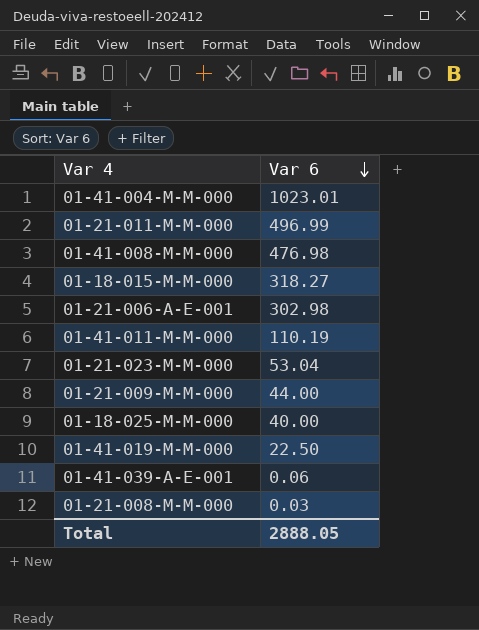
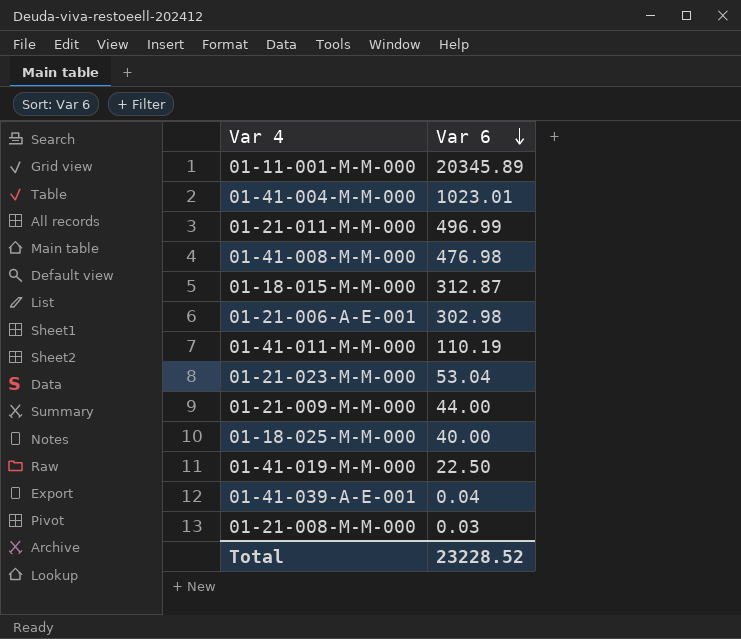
row 01-11-001-M-M-000: none -> 20345.89
01-18-015-M-M-000 | Var 6: 318.27 -> 312.87
01-41-039-A-E-001 | Var 6: 0.06 -> 0.04
Total | Var 6: 2888.05 -> 23228.52

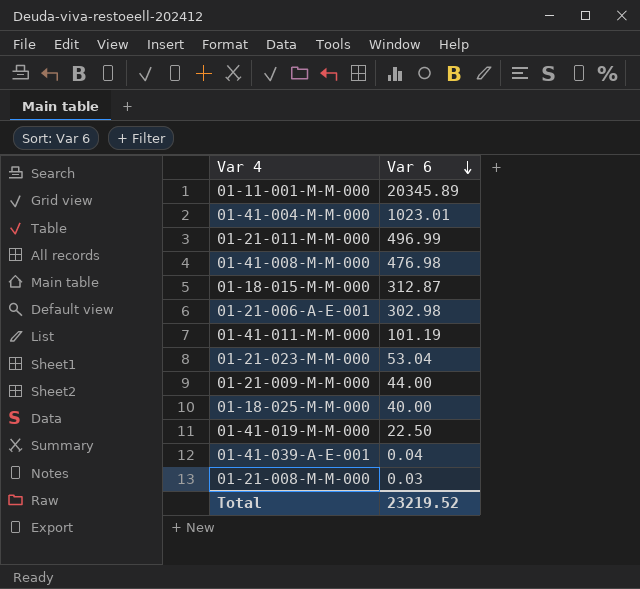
01-41-011-M-M-000 | Var 6: 110.19 -> 101.19
Total | Var 6: 23228.52 -> 23219.52

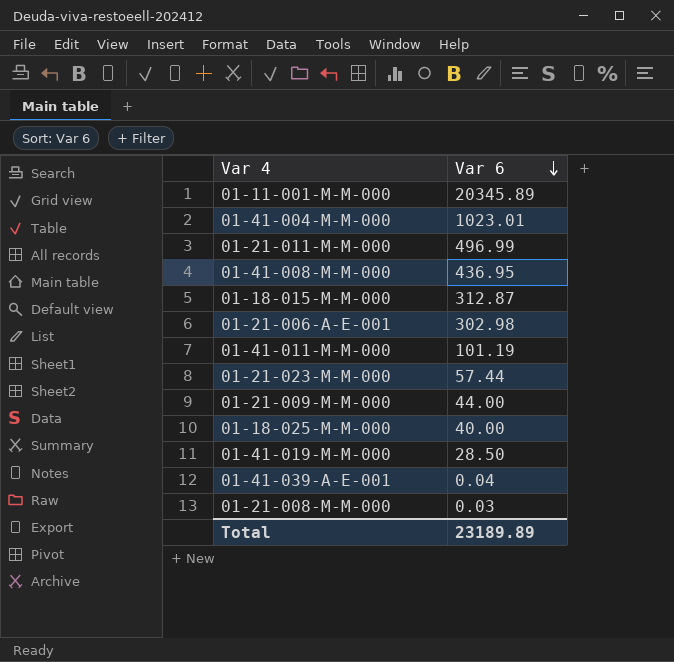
01-41-008-M-M-000 | Var 6: 476.98 -> 436.95
01-21-023-M-M-000 | Var 6: 53.04 -> 57.44
01-41-019-M-M-000 | Var 6: 22.50 -> 28.50
Total | Var 6: 23219.52 -> 23189.89

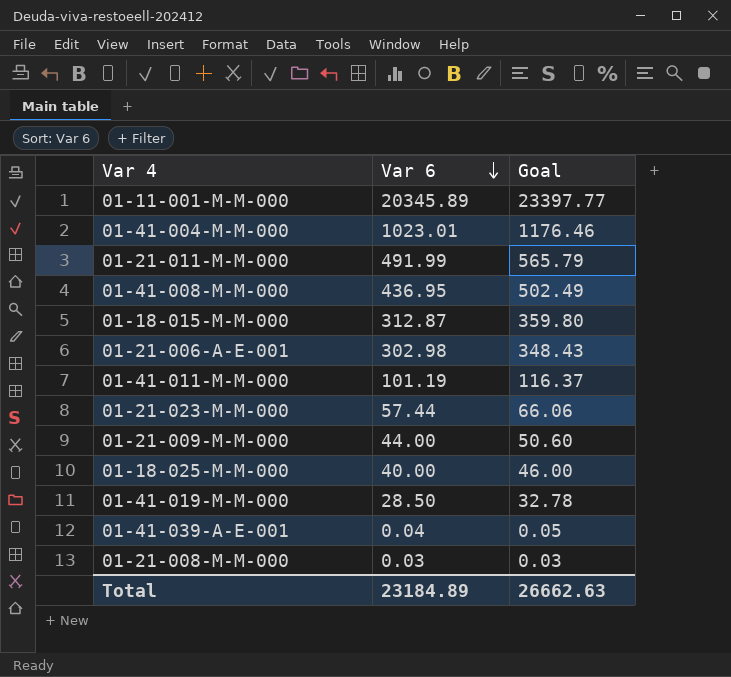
column Goal | formula: none -> [Var 6] * 1.15
01-21-011-M-M-000 | Var 6: 496.99 -> 491.99
Total | Var 6: 23189.89 -> 23184.89

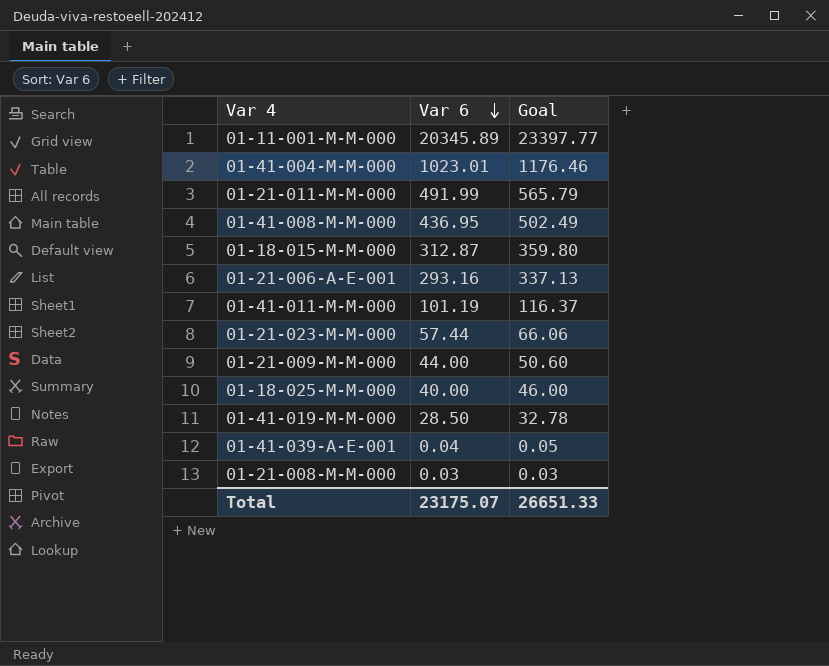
01-21-006-A-E-001 | Var 6: 302.98 -> 293.16
01-21-006-A-E-001 | Goal: 348.43 -> 337.13
Total | Var 6: 23184.89 -> 23175.07
Total | Goal: 26662.63 -> 26651.33

